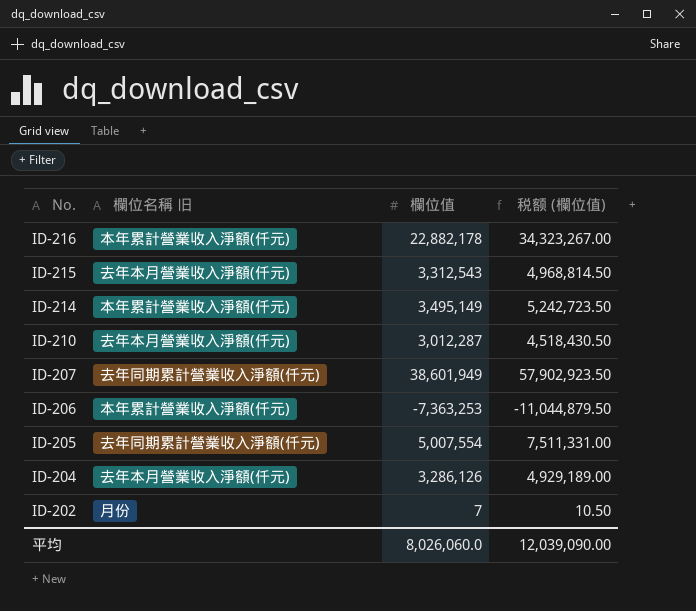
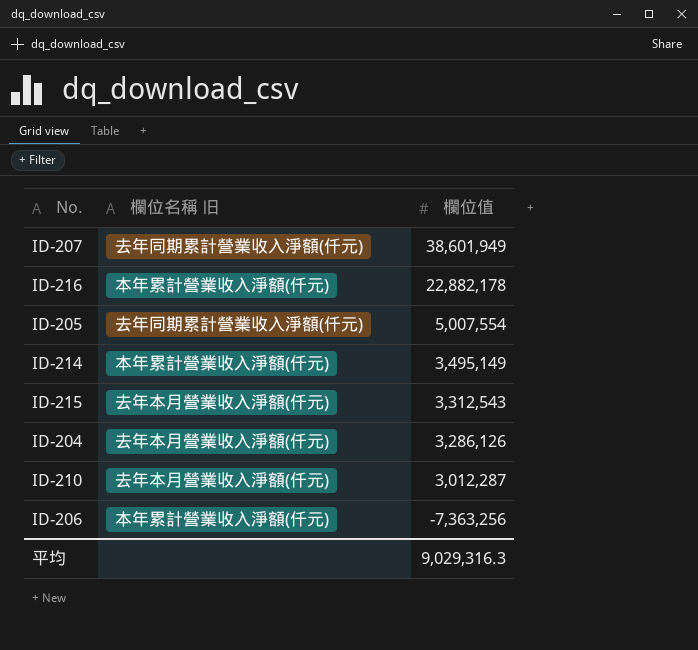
row order: No. descending -> 欄位值 descending
column 税额 (欄位值) | formula: [欄位值] * 1.5 -> none
row ID-202: 月份 | 7 | 10.50 -> none
ID-206 | 欄位值: -7,363,253 -> -7,363,256
平均 | 欄位值: 8,026,060.0 -> 9,029,316.3

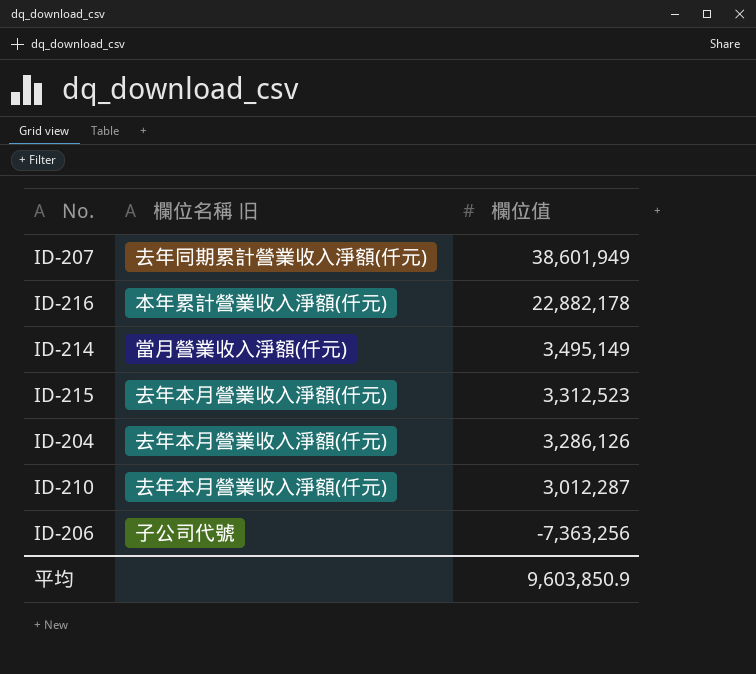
row ID-205: 去年同期累計營業收入淨額(仟元) | 5,007,554 -> none
ID-214 | 欄位名稱 旧: 本年累計營業收入淨額(仟元) -> 當月營業收入淨額(仟元)
ID-215 | 欄位值: 3,312,543 -> 3,312,523
ID-206 | 欄位名稱 旧: 本年累計營業收入淨額(仟元) -> 子公司代號
平均 | 欄位值: 9,029,316.3 -> 9,603,850.9

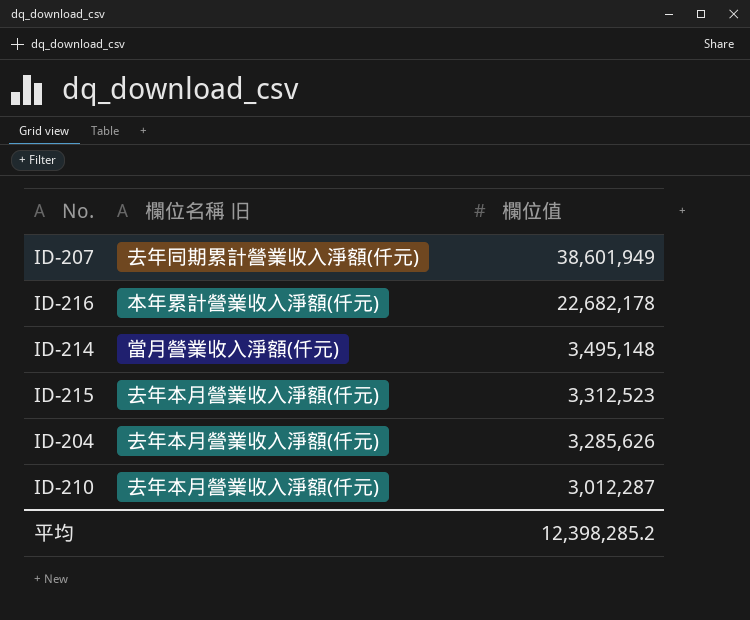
row ID-206: 子公司代號 | -7,363,256 -> none
ID-216 | 欄位值: 22,882,178 -> 22,682,178
ID-214 | 欄位值: 3,495,149 -> 3,495,148
ID-204 | 欄位值: 3,286,126 -> 3,285,626
平均 | 欄位值: 9,603,850.9 -> 12,398,285.2

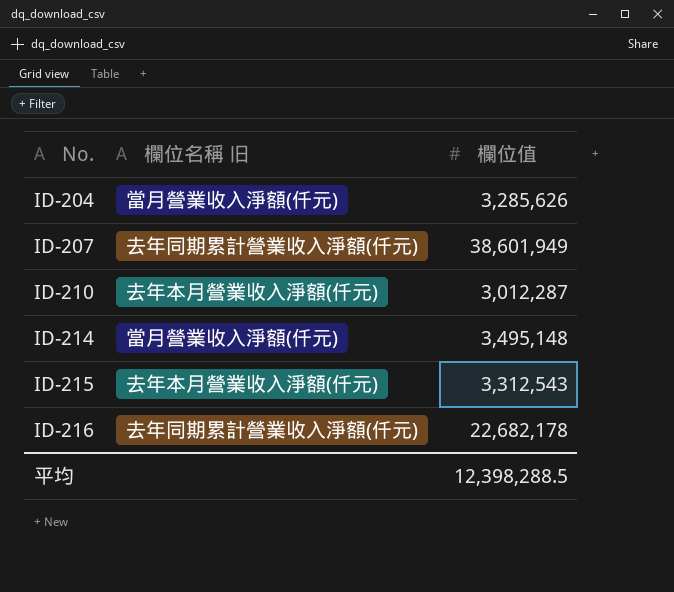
row order: 欄位值 descending -> No. ascending
ID-204 | 欄位名稱 旧: 去年本月營業收入淨額(仟元) -> 當月營業收入淨額(仟元)
ID-215 | 欄位值: 3,312,523 -> 3,312,543
ID-216 | 欄位名稱 旧: 本年累計營業收入淨額(仟元) -> 去年同期累計營業收入淨額(仟元)
平均 | 欄位值: 12,398,285.2 -> 12,398,288.5

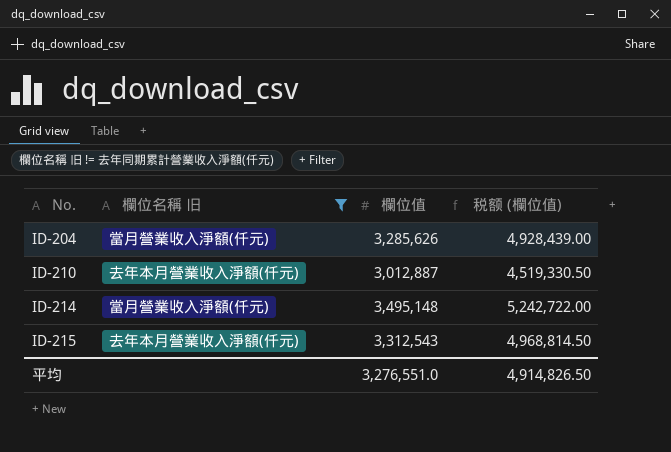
filter: none -> 欄位名稱 旧 != 去年同期累計營業收入淨額(仟元)
column 税额 (欄位值) | formula: none -> [欄位值] * 1.5
ID-210 | 欄位值: 3,012,287 -> 3,012,887
平均 | 欄位值: 12,398,288.5 -> 3,276,551.0

